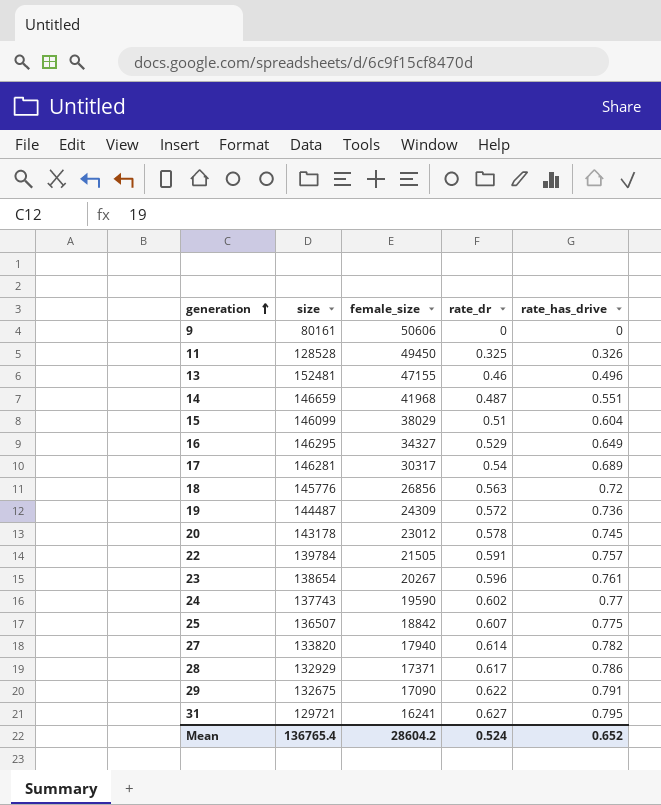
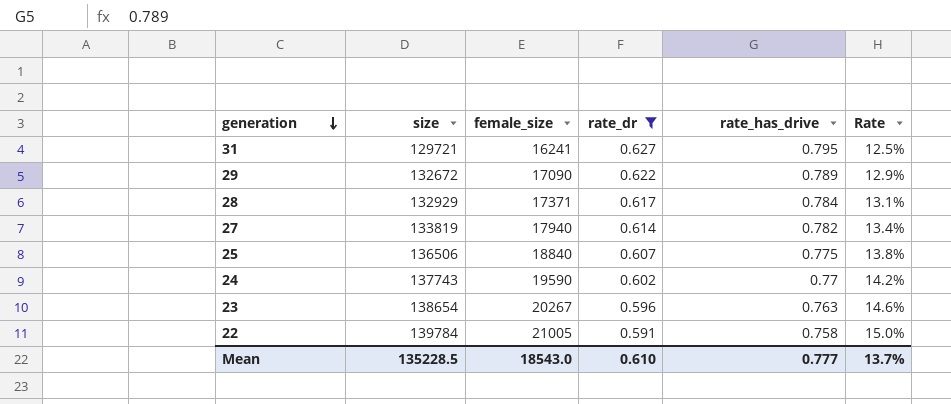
filter: none -> rate_dr >= 0.591
row order: generation ascending -> generation descending
column Rate | formula: none -> [female_size] / [size]
29 | size: 132675 -> 132672
29 | rate_has_drive: 0.791 -> 0.789
28 | rate_has_drive: 0.786 -> 0.784
27 | size: 133820 -> 133819
25 | size: 136507 -> 136506
25 | female_size: 18842 -> 18840
23 | rate_has_drive: 0.761 -> 0.763
22 | female_size: 21505 -> 21005
22 | rate_has_drive: 0.757 -> 0.758
Mean | size: 136765.4 -> 135228.5
Mean | female_size: 28604.2 -> 18543.0
Mean | rate_dr: 0.524 -> 0.610
Mean | rate_has_drive: 0.652 -> 0.777

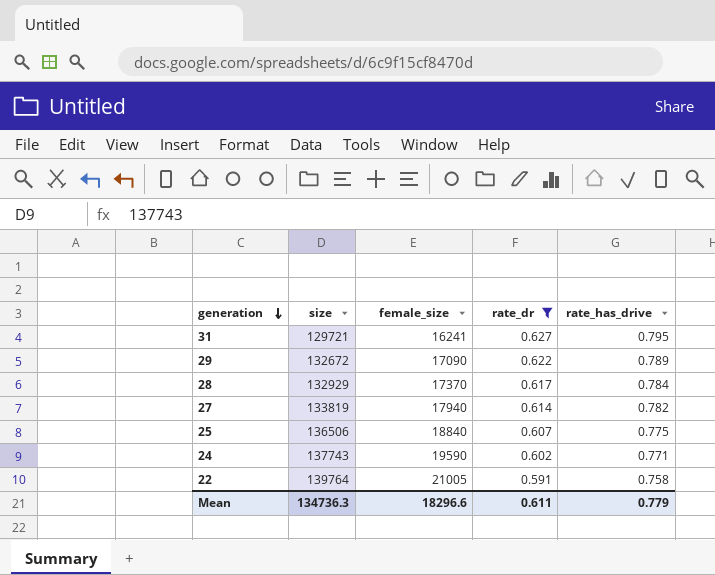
column Rate | formula: [female_size] / [size] -> none
row 23: 138654 | 20267 | 0.596 | 0.763 | 14.6% -> none
28 | female_size: 17371 -> 17370
24 | rate_has_drive: 0.77 -> 0.771
22 | size: 139784 -> 139764
Mean | size: 135228.5 -> 134736.3
Mean | female_size: 18543.0 -> 18296.6
Mean | rate_dr: 0.610 -> 0.611
Mean | rate_has_drive: 0.777 -> 0.779

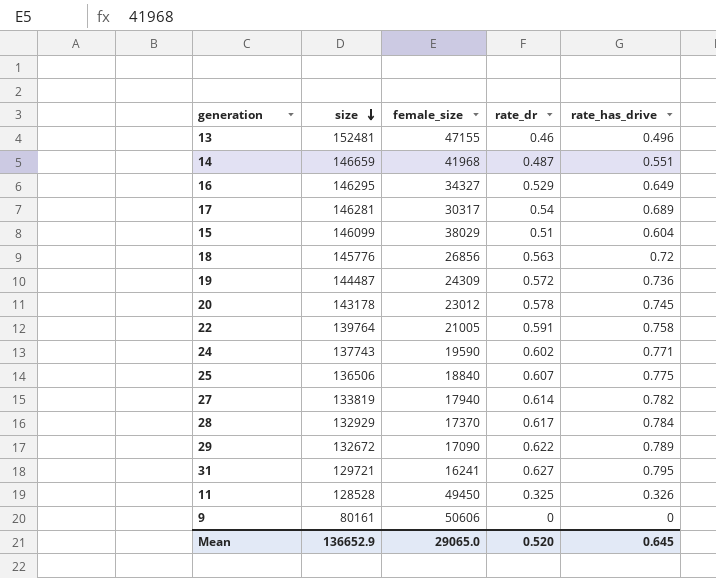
filter: rate_dr >= 0.591 -> none
row order: generation descending -> size descending
Mean | size: 134736.3 -> 136652.9
Mean | female_size: 18296.6 -> 29065.0
Mean | rate_dr: 0.611 -> 0.520
Mean | rate_has_drive: 0.779 -> 0.645

